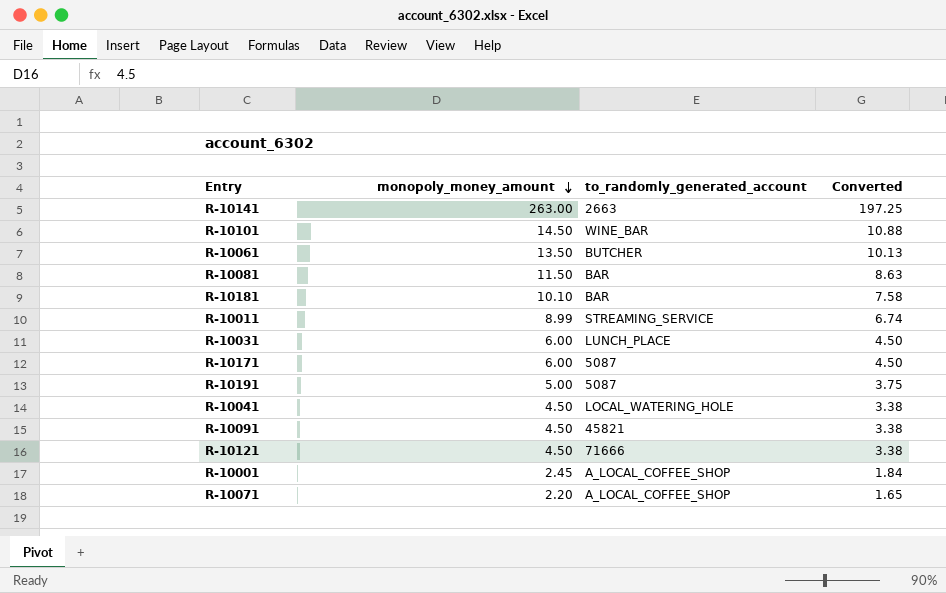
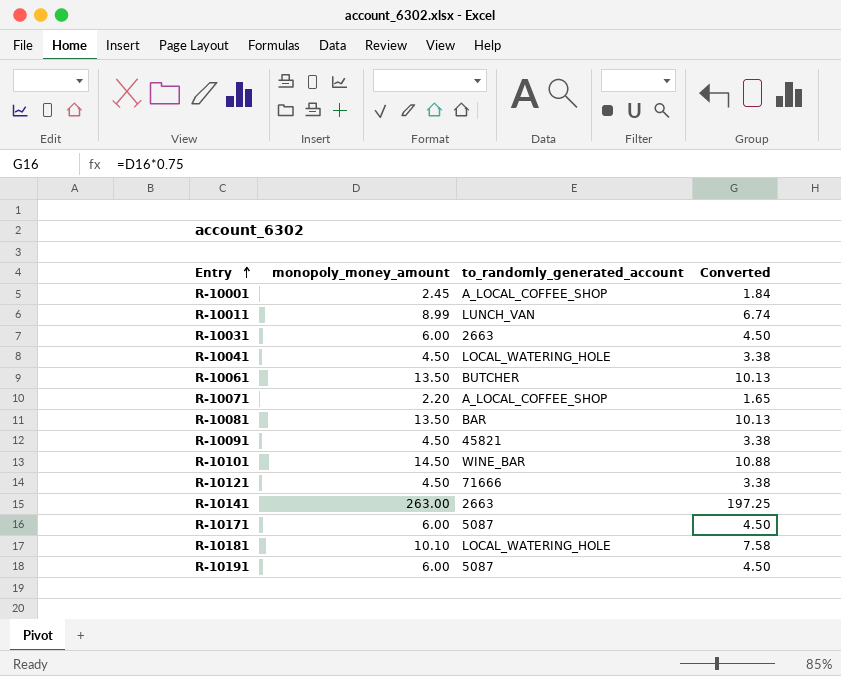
row order: monopoly_money_amount descending -> Entry ascending
R-10011 | to_randomly_generated_account: STREAMING_SERVICE -> LUNCH_VAN
R-10031 | to_randomly_generated_account: LUNCH_PLACE -> 2663
R-10081 | monopoly_money_amount: 11.50 -> 13.50
R-10081 | Converted: 8.63 -> 10.13
R-10181 | to_randomly_generated_account: BAR -> LOCAL_WATERING_HOLE
R-10191 | monopoly_money_amount: 5.00 -> 6.00
R-10191 | Converted: 3.75 -> 4.50

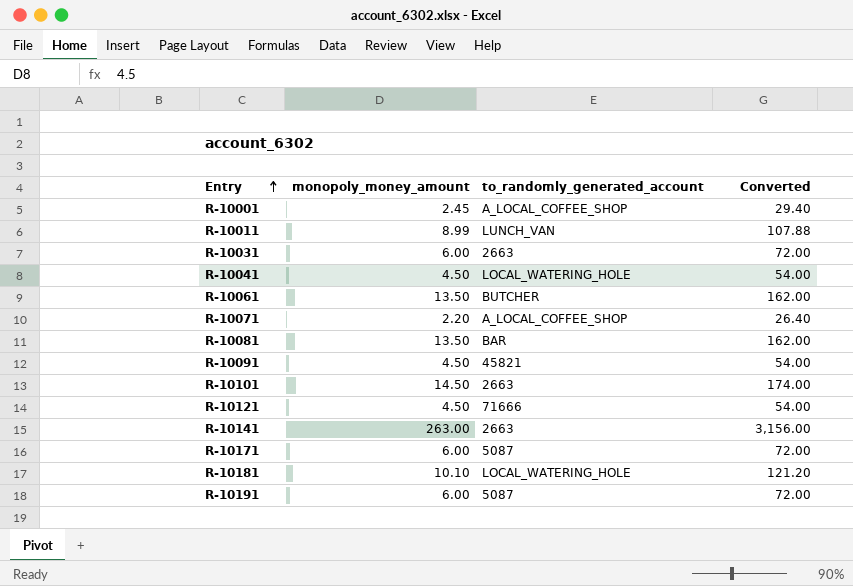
column Converted | formula: [monopoly_money_amount] * 0.75 -> [monopoly_money_amount] * 12
R-10101 | to_randomly_generated_account: WINE_BAR -> 2663

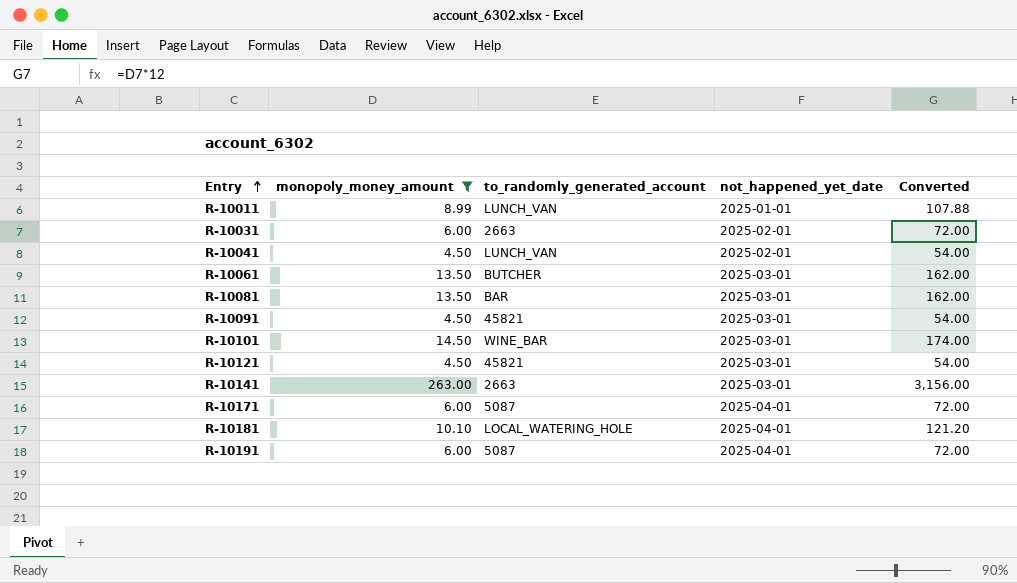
filter: none -> monopoly_money_amount >= 4.50
column not_happened_yet_date | position: none -> 4
R-10041 | to_randomly_generated_account: LOCAL_WATERING_HOLE -> LUNCH_VAN
R-10101 | to_randomly_generated_account: 2663 -> WINE_BAR
R-10121 | to_randomly_generated_account: 71666 -> 45821

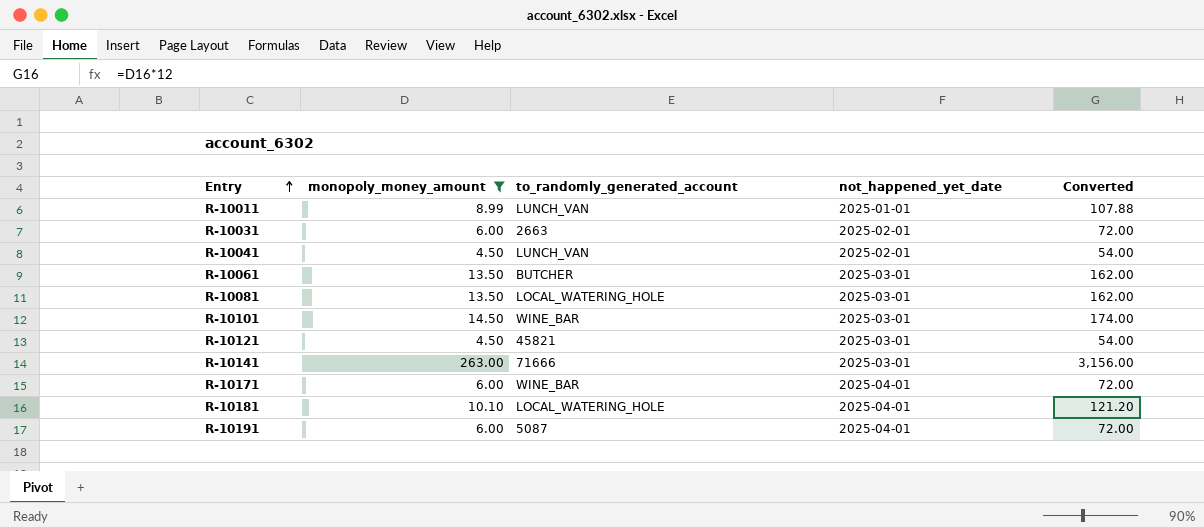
row R-10091: 4.50 | 45821 | 2025-03-01 | 54.00 -> none
R-10081 | to_randomly_generated_account: BAR -> LOCAL_WATERING_HOLE
R-10141 | to_randomly_generated_account: 2663 -> 71666
R-10171 | to_randomly_generated_account: 5087 -> WINE_BAR

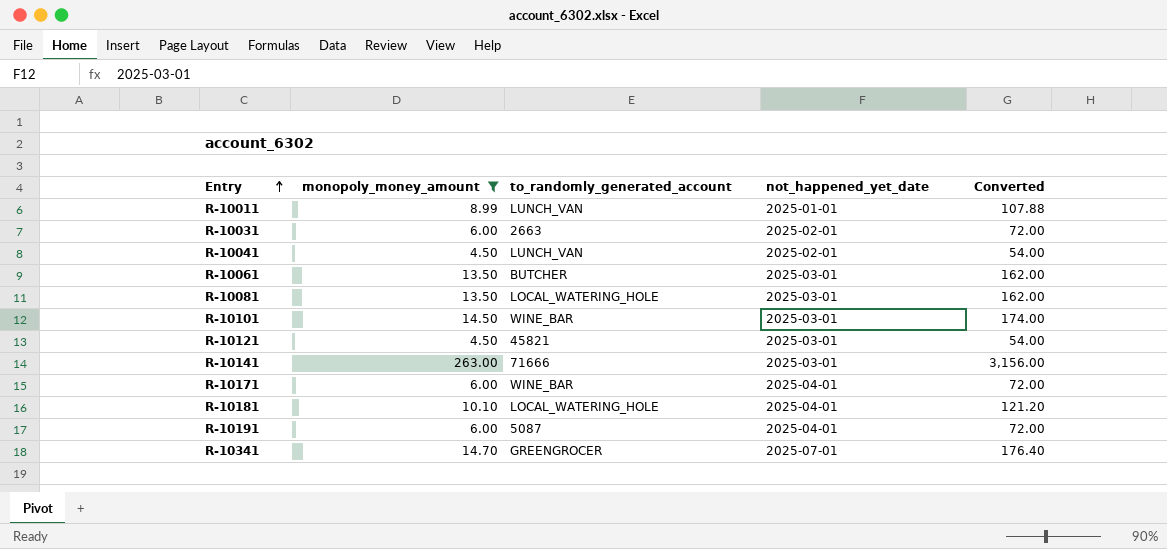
row R-10341: none -> 14.70 | GREENGROCER | 2025-07-01 | 176.40

